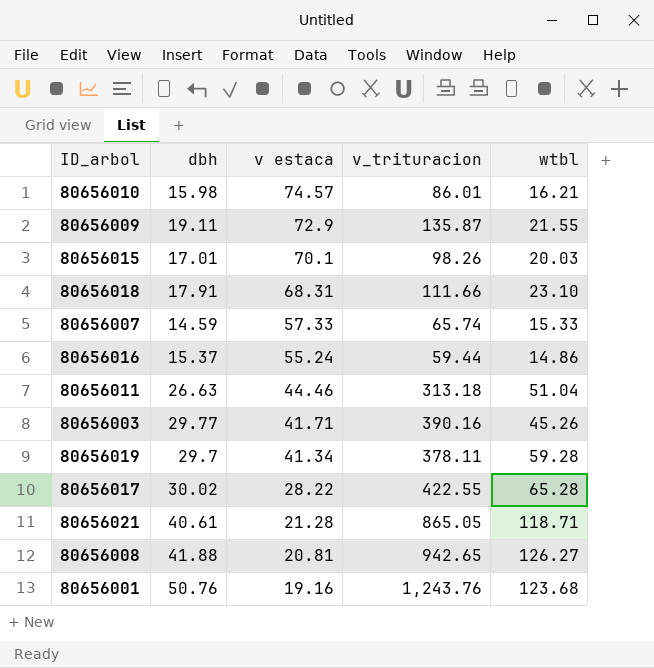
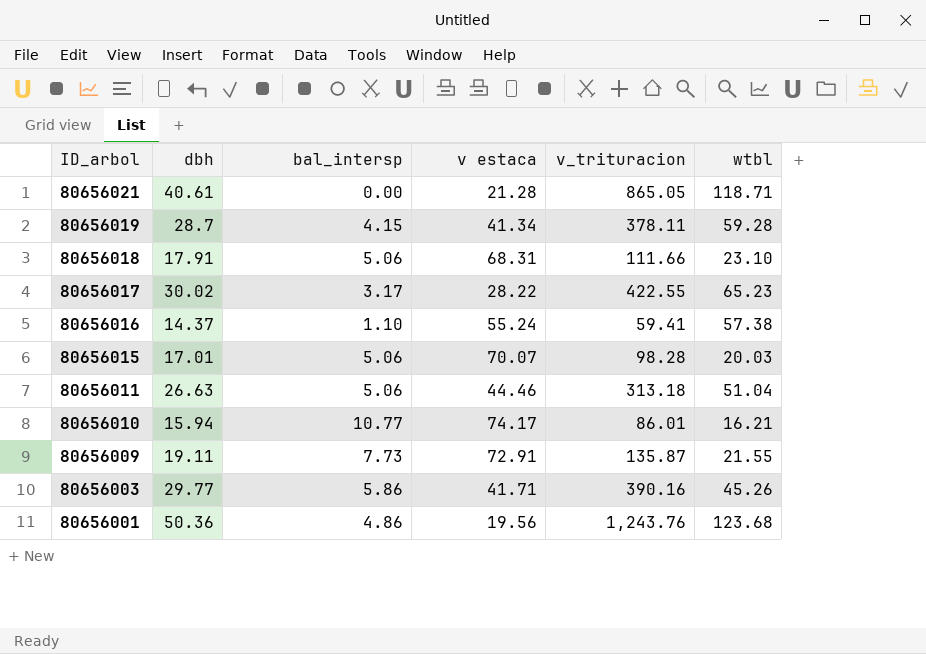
row order: v estaca descending -> ID_arbol descending
column bal_intersp | position: none -> 3
row 80656007: 14.59 | 57.33 | 65.74 | 15.33 -> none
row 80656008: 41.88 | 20.81 | 942.65 | 126.27 -> none
80656019 | dbh: 29.7 -> 28.7
80656017 | wtbl: 65.28 -> 65.23
80656016 | dbh: 15.37 -> 14.37
80656016 | v_trituracion: 59.44 -> 59.41
80656016 | wtbl: 14.86 -> 57.38
80656015 | v estaca: 70.1 -> 70.07
80656015 | v_trituracion: 98.26 -> 98.28
80656010 | dbh: 15.98 -> 15.94
80656010 | v estaca: 74.57 -> 74.17
80656009 | v estaca: 72.9 -> 72.91
80656001 | dbh: 50.76 -> 50.36
80656001 | v estaca: 19.16 -> 19.56

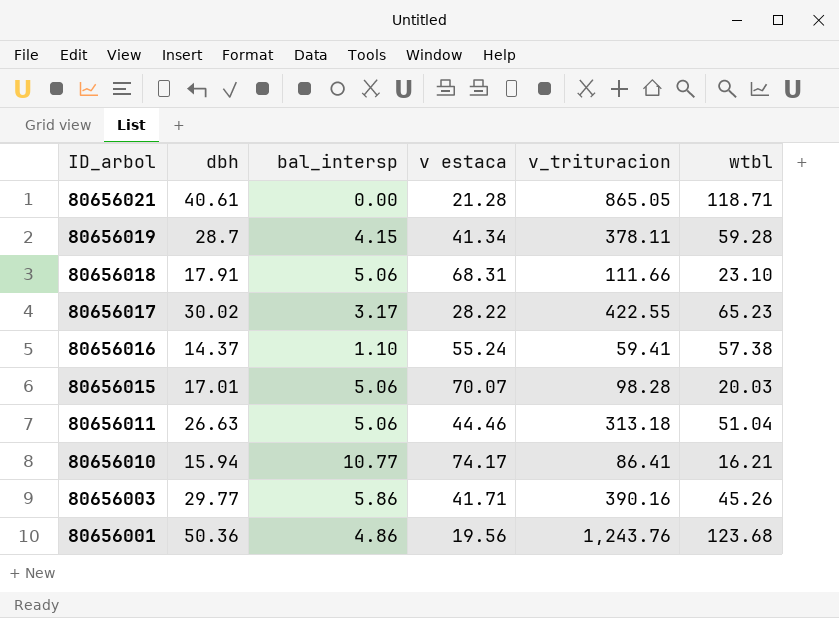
row 80656009: 19.11 | 7.73 | 72.91 | 135.87 | 21.55 -> none
80656010 | v_trituracion: 86.01 -> 86.41

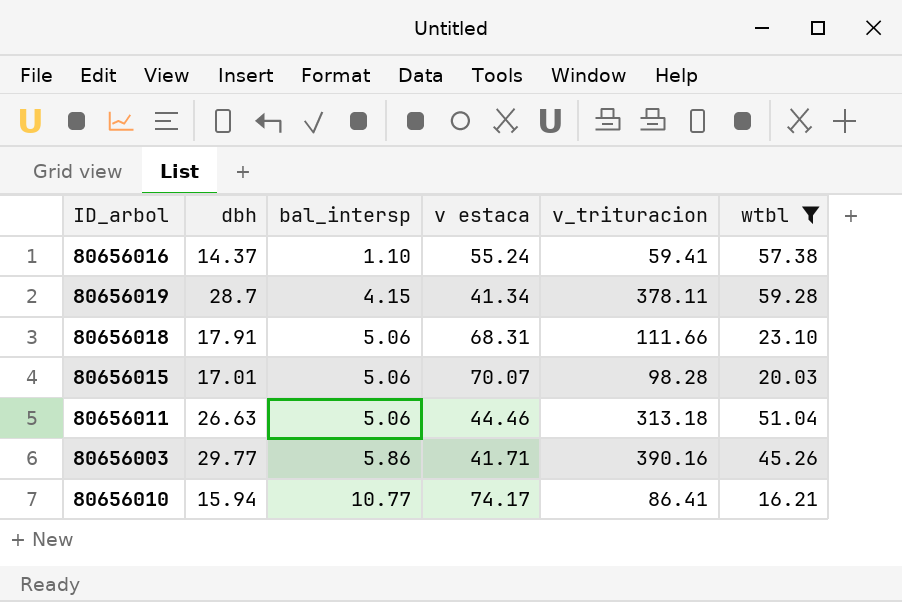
filter: none -> wtbl <= 59.28
row order: ID_arbol descending -> bal_intersp ascending

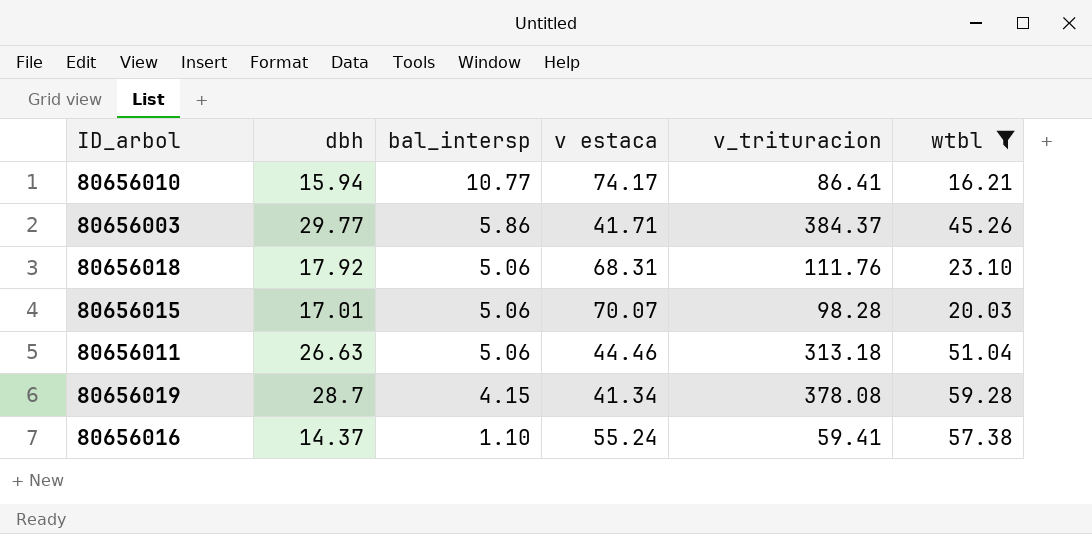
row order: bal_intersp ascending -> bal_intersp descending
80656003 | v_trituracion: 390.16 -> 384.37
80656018 | dbh: 17.91 -> 17.92
80656018 | v_trituracion: 111.66 -> 111.76
80656019 | v_trituracion: 378.11 -> 378.08

